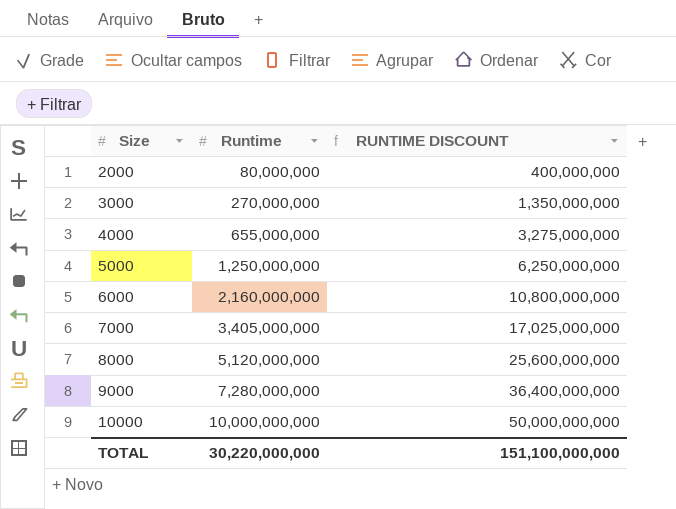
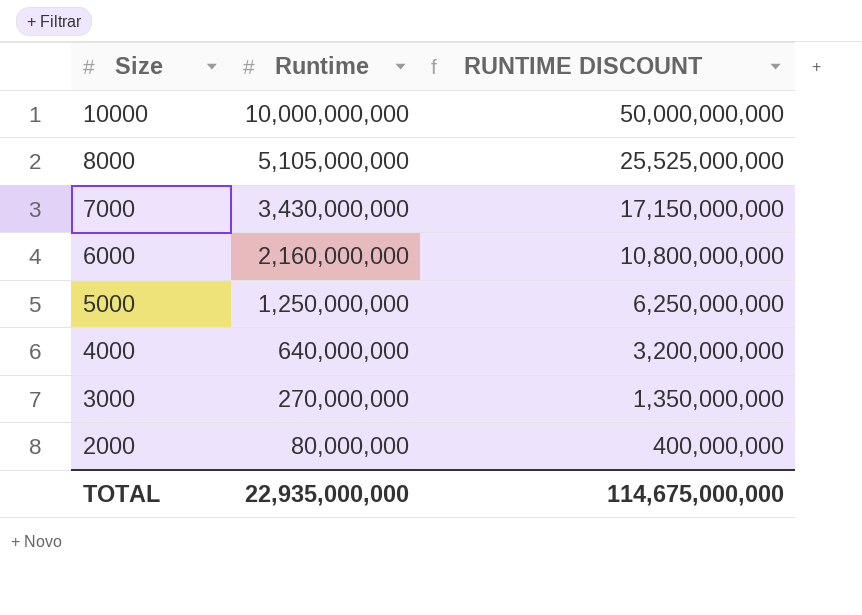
row order: Size ascending -> Size descending
row 9000: 7,280,000,000 | 36,400,000,000 -> none
8000 | Runtime: 5,120,000,000 -> 5,105,000,000
8000 | RUNTIME DISCOUNT: 25,600,000,000 -> 25,525,000,000
7000 | Runtime: 3,405,000,000 -> 3,430,000,000
7000 | RUNTIME DISCOUNT: 17,025,000,000 -> 17,150,000,000
4000 | Runtime: 655,000,000 -> 640,000,000
4000 | RUNTIME DISCOUNT: 3,275,000,000 -> 3,200,000,000
TOTAL | Runtime: 30,220,000,000 -> 22,935,000,000
TOTAL | RUNTIME DISCOUNT: 151,100,000,000 -> 114,675,000,000

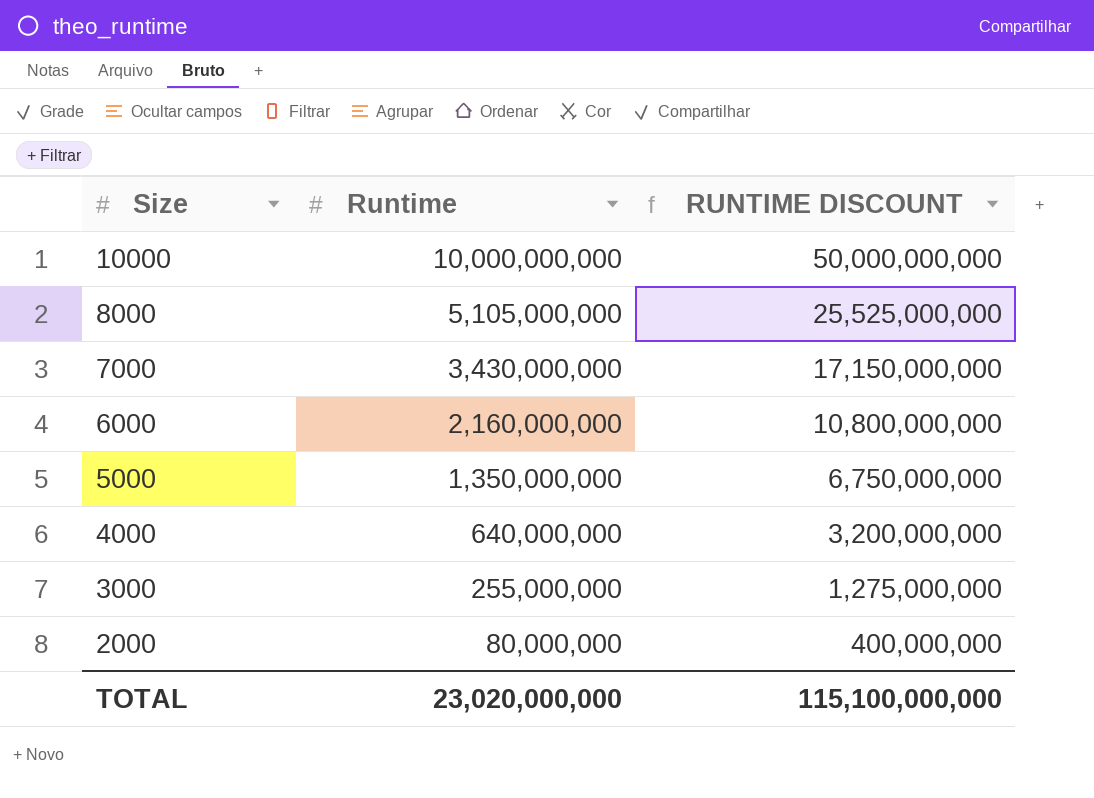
5000 | Runtime: 1,250,000,000 -> 1,350,000,000
5000 | RUNTIME DISCOUNT: 6,250,000,000 -> 6,750,000,000
3000 | Runtime: 270,000,000 -> 255,000,000
3000 | RUNTIME DISCOUNT: 1,350,000,000 -> 1,275,000,000
TOTAL | Runtime: 22,935,000,000 -> 23,020,000,000
TOTAL | RUNTIME DISCOUNT: 114,675,000,000 -> 115,100,000,000

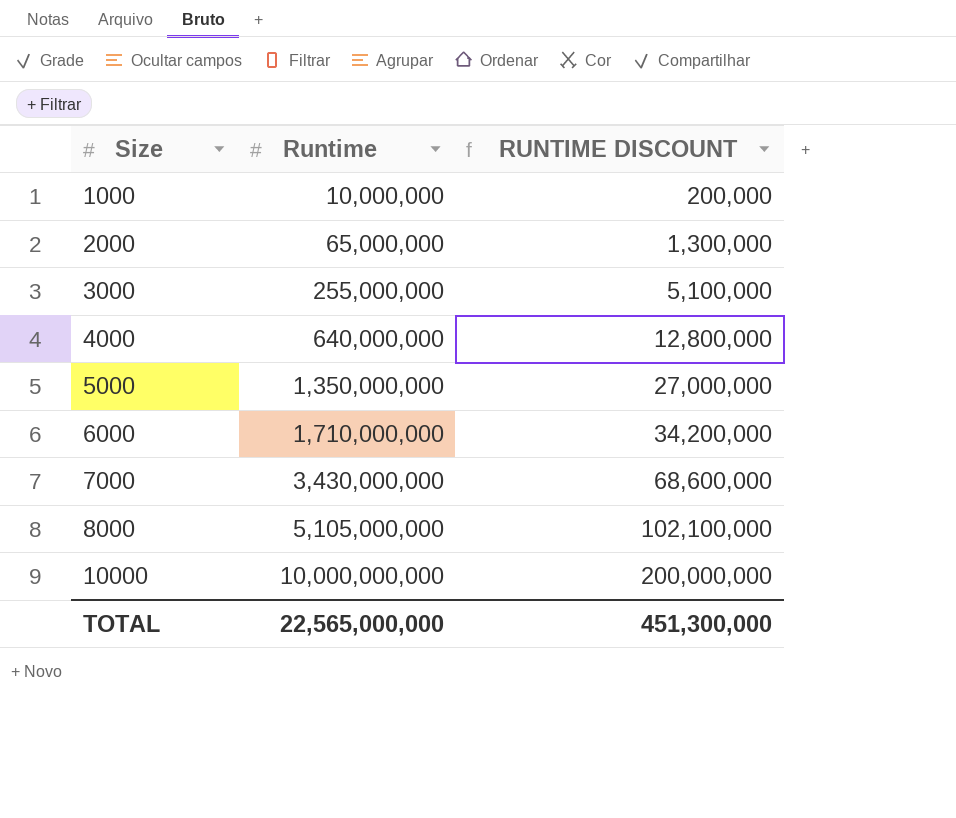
row order: Size descending -> Size ascending
column RUNTIME DISCOUNT | formula: [Runtime] * 5 -> [Runtime] * 0.02
row 1000: none -> 10,000,000 | 200,000
2000 | Runtime: 80,000,000 -> 65,000,000
6000 | Runtime: 2,160,000,000 -> 1,710,000,000
TOTAL | Runtime: 23,020,000,000 -> 22,565,000,000
TOTAL | RUNTIME DISCOUNT: 115,100,000,000 -> 451,300,000

